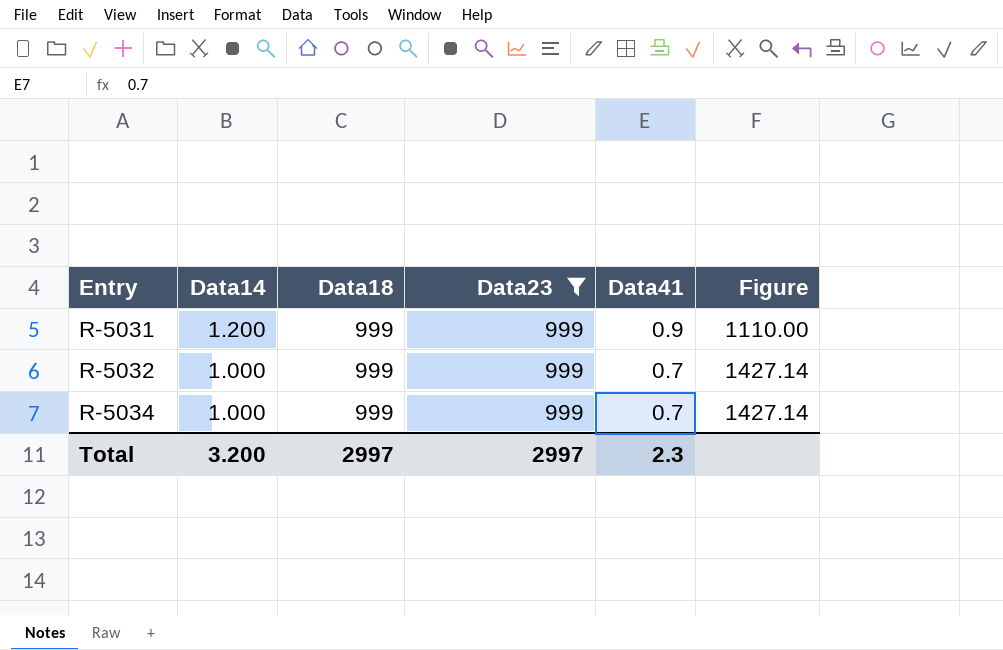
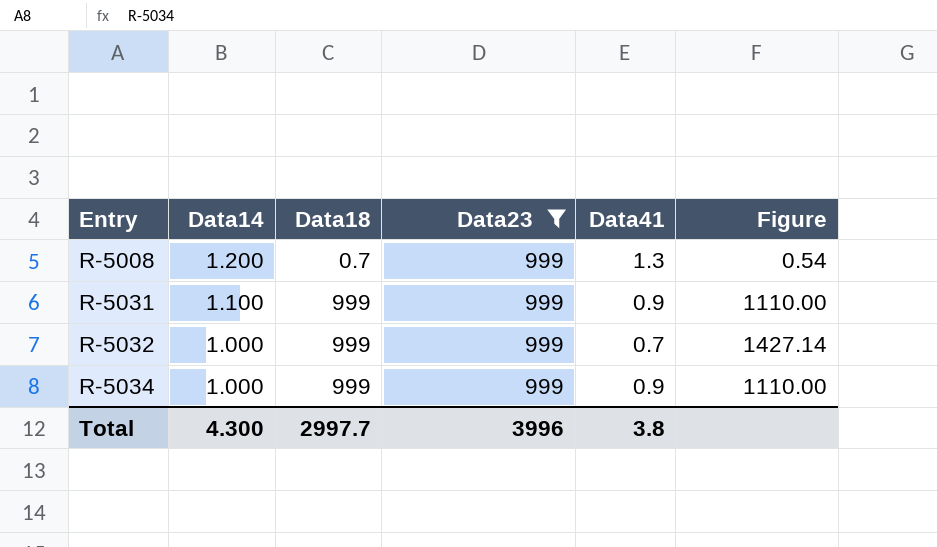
row R-5008: none -> 1.200 | 0.7 | 999 | 1.3 | 0.54
R-5031 | Data14: 1.200 -> 1.100
R-5034 | Data41: 0.7 -> 0.9
R-5034 | Figure: 1427.14 -> 1110.00
Total | Data14: 3.200 -> 4.300
Total | Data18: 2997 -> 2997.7
Total | Data23: 2997 -> 3996
Total | Data41: 2.3 -> 3.8

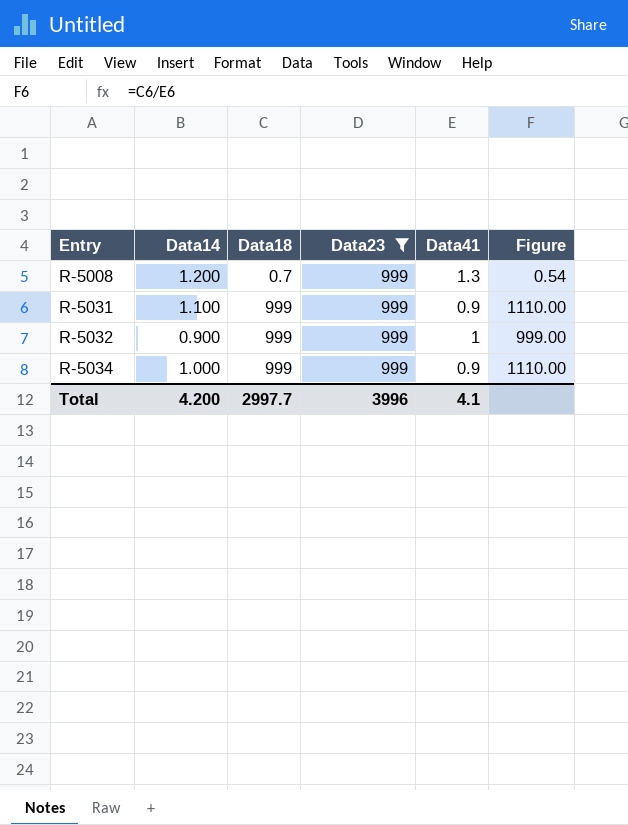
R-5032 | Data14: 1.000 -> 0.900
R-5032 | Data41: 0.7 -> 1
R-5032 | Figure: 1427.14 -> 999.00
Total | Data14: 4.300 -> 4.200
Total | Data41: 3.8 -> 4.1

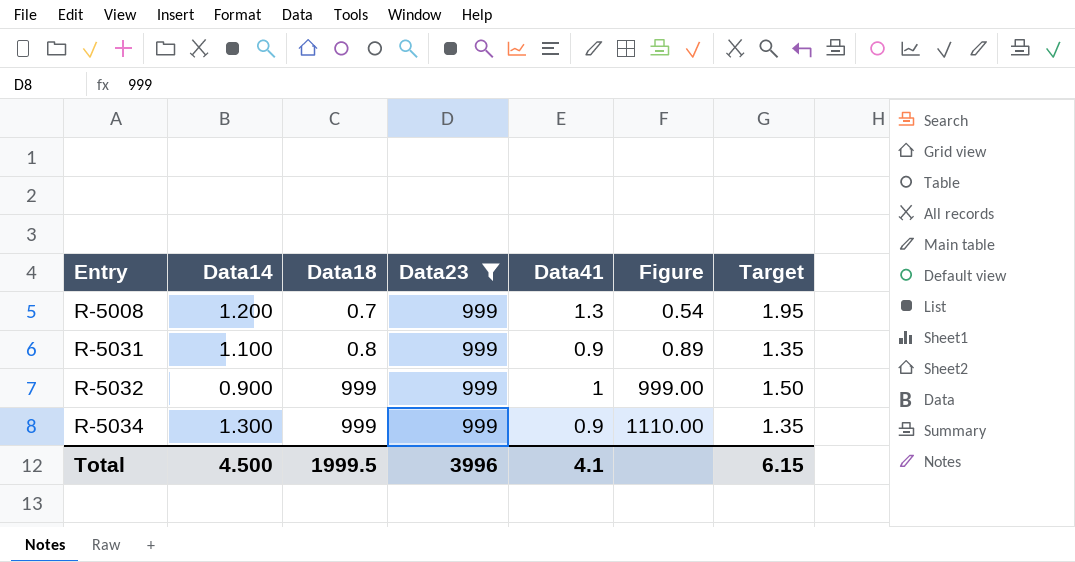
column Target | formula: none -> [Data41] * 1.5
R-5031 | Data18: 999 -> 0.8
R-5031 | Figure: 1110.00 -> 0.89
R-5034 | Data14: 1.000 -> 1.300
Total | Data14: 4.200 -> 4.500
Total | Data18: 2997.7 -> 1999.5

